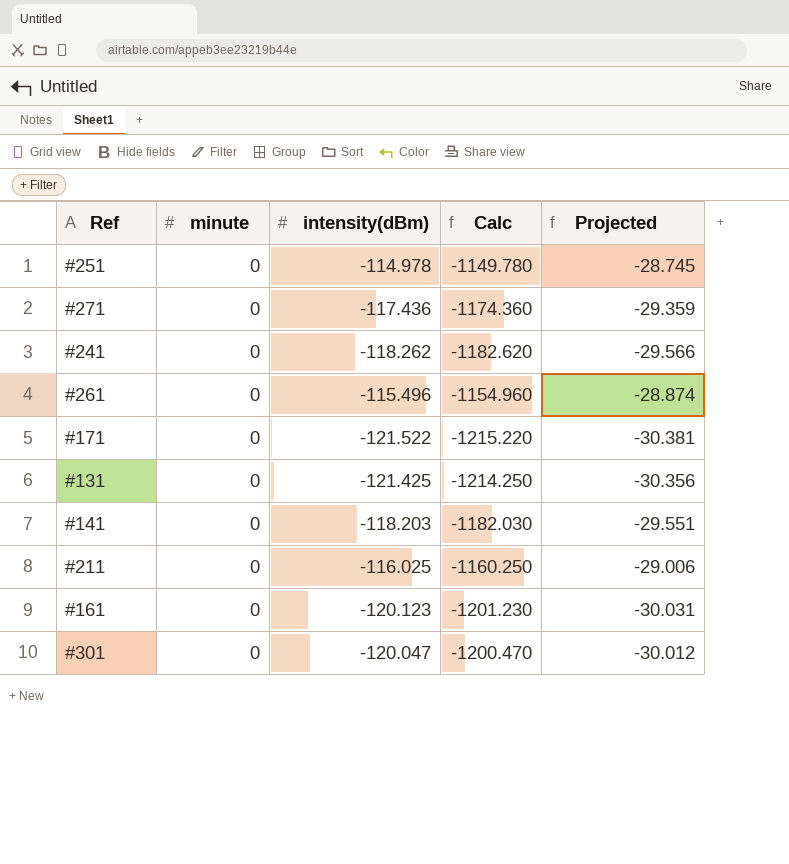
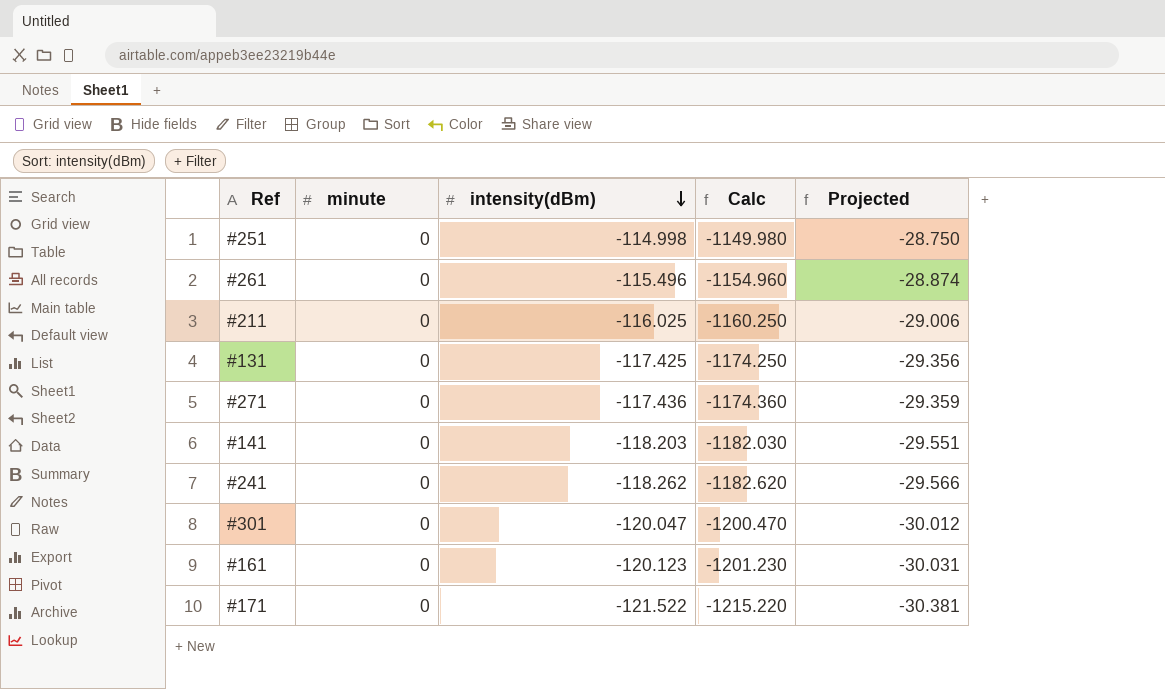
row order: none -> intensity(dBm) descending
#251 | intensity(dBm): -114.978 -> -114.998
#251 | Calc: -1149.780 -> -1149.980
#251 | Projected: -28.745 -> -28.750
#131 | intensity(dBm): -121.425 -> -117.425
#131 | Calc: -1214.250 -> -1174.250
#131 | Projected: -30.356 -> -29.356

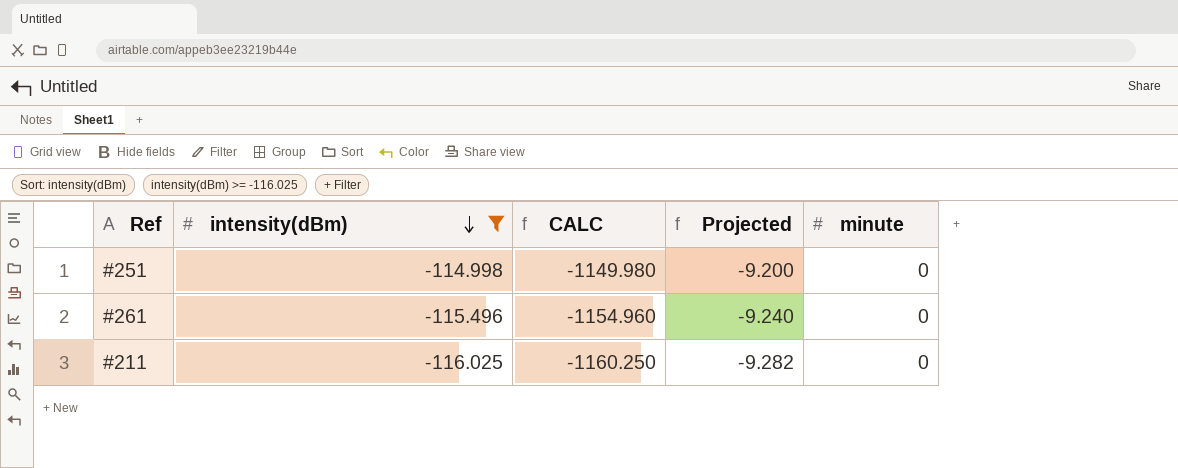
filter: none -> intensity(dBm) >= -116.025
column name: Calc -> CALC
column Projected | formula: [intensity(dBm)] * 0.25 -> [intensity(dBm)] * 0.08
column minute | position: 2 -> 5

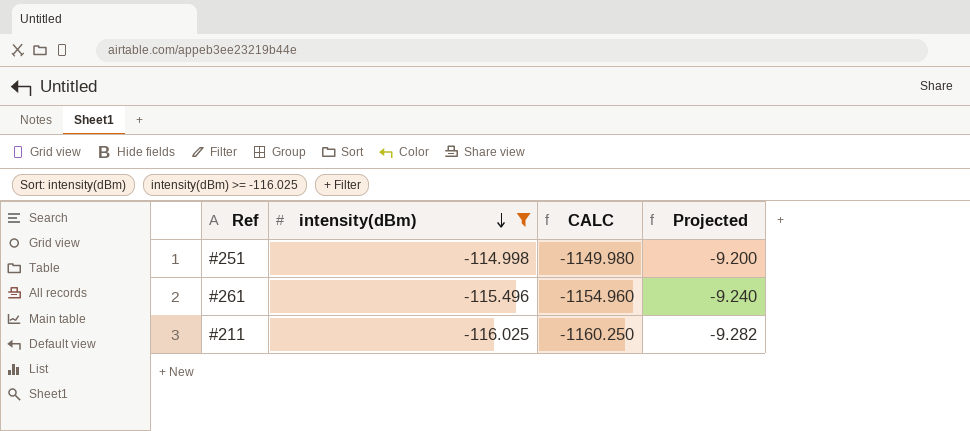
column minute | position: 5 -> none

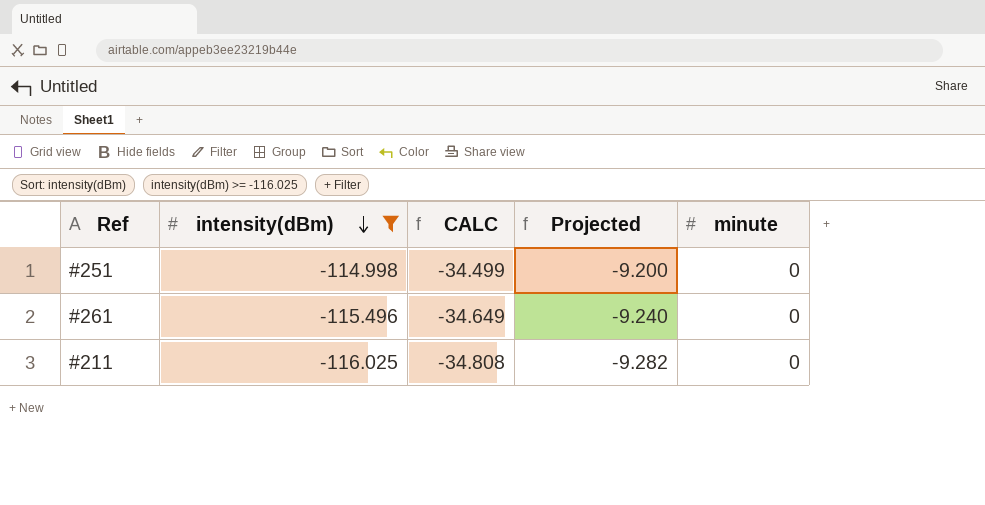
column CALC | formula: [intensity(dBm)] * 10 -> [intensity(dBm)] * 0.3
column minute | position: none -> 5

